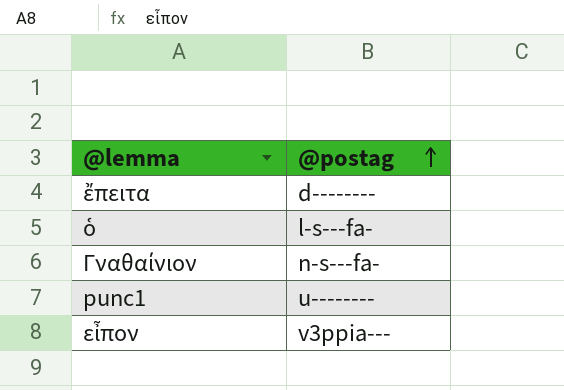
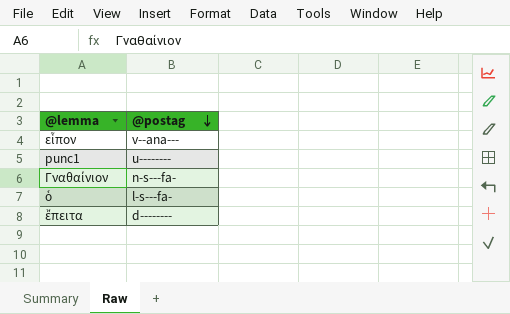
row order: @postag ascending -> @postag descending
εἶπον | @postag: v3ppia--- -> v--ana---

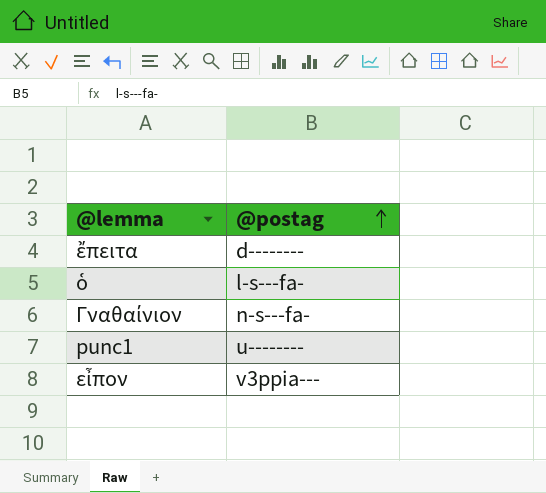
row order: @postag descending -> @postag ascending
εἶπον | @postag: v--ana--- -> v3ppia---

